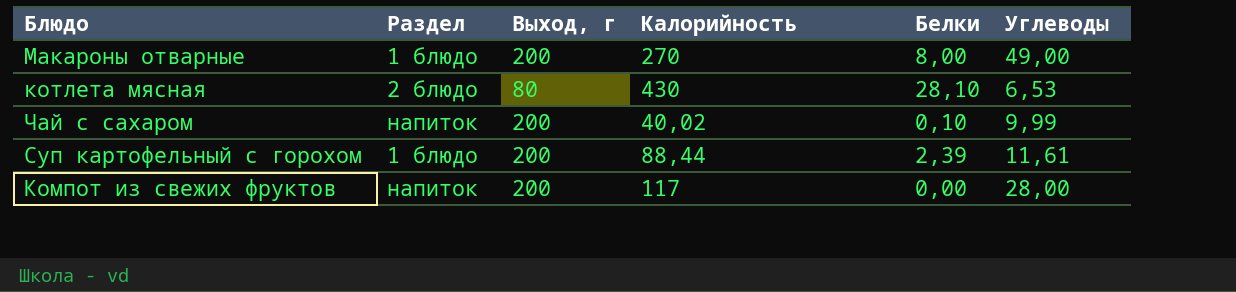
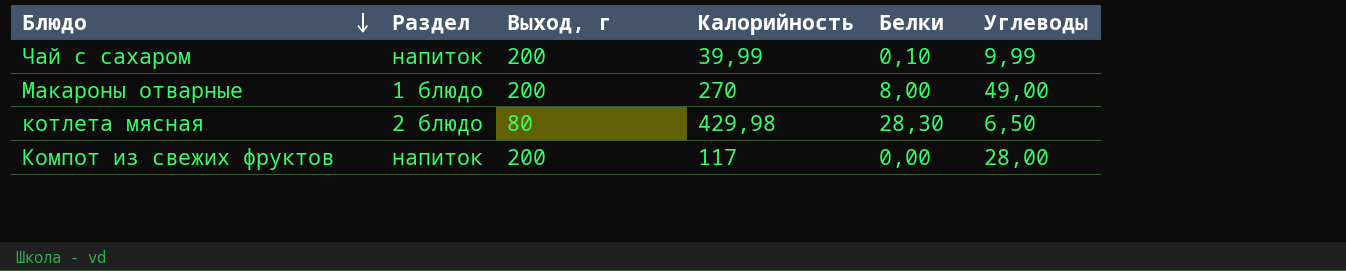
row order: none -> Блюдо descending
row Суп картофельный с горохом: 1 блюдо | 200 | 88,44 | 2,39 | 11,61 -> none
Чай с сахаром | Калорийность: 40,02 -> 39,99
котлета мясная | Калорийность: 430 -> 429,98
котлета мясная | Белки: 28,10 -> 28,30
котлета мясная | Углеводы: 6,53 -> 6,50

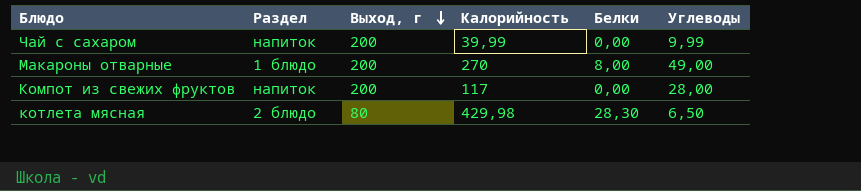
row order: Блюдо descending -> Выход, г descending
Чай с сахаром | Белки: 0,10 -> 0,00

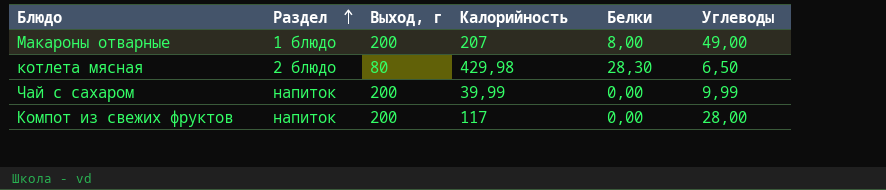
row order: Выход, г descending -> Раздел ascending
Макароны отварные | Калорийность: 270 -> 207

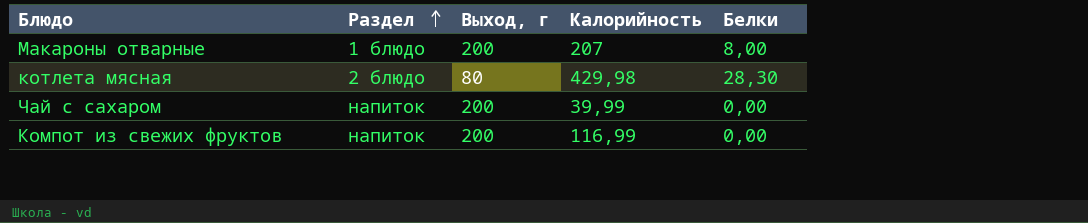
column Углеводы | position: 6 -> none
Компот из свежих фруктов | Калорийность: 117 -> 116,99

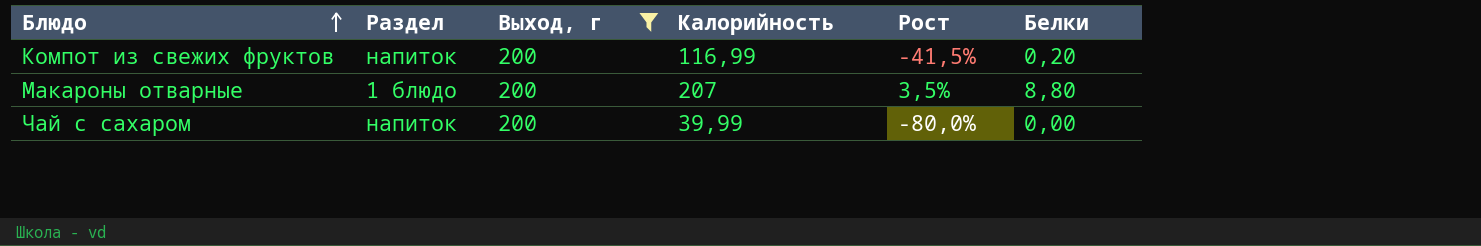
filter: none -> Выход, г = 200
row order: Раздел ascending -> Блюдо ascending
column Рост | formula: none -> ([Калорийность] - [Выход, г]) / [Выход, г]
Компот из свежих фруктов | Белки: 0,00 -> 0,20
Макароны отварные | Белки: 8,00 -> 8,80

